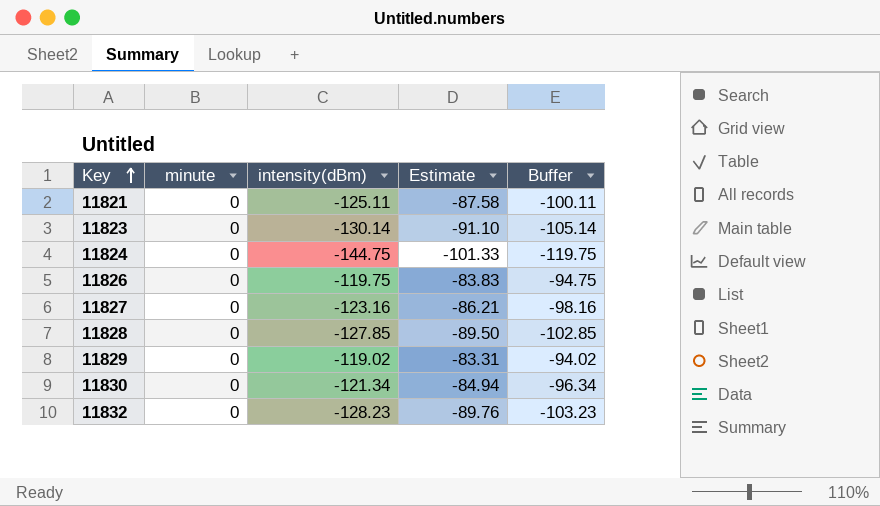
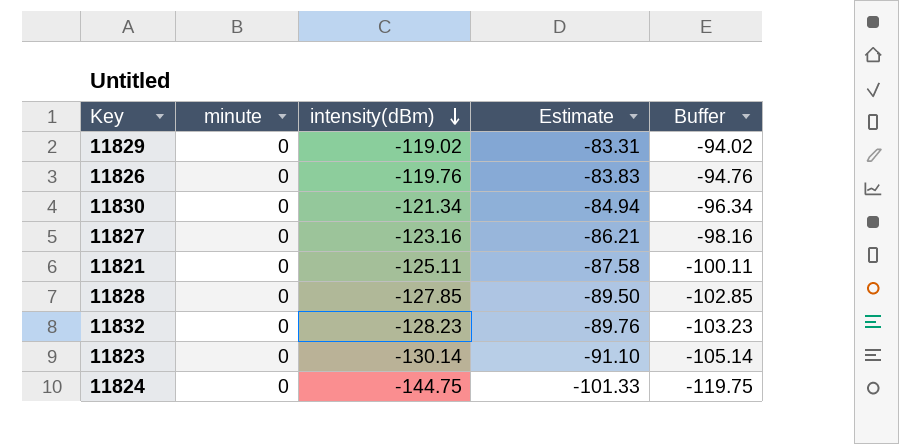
row order: Key ascending -> intensity(dBm) descending
11826 | intensity(dBm): -119.75 -> -119.76
11826 | Buffer: -94.75 -> -94.76

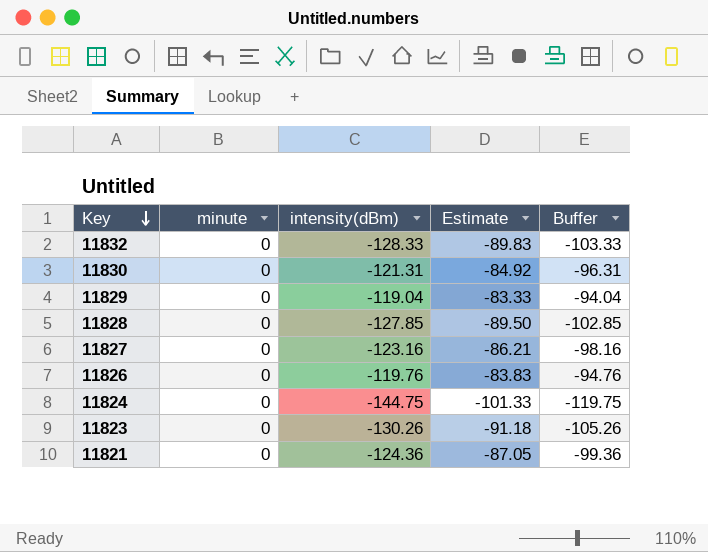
row order: intensity(dBm) descending -> Key descending
11832 | intensity(dBm): -128.23 -> -128.33
11832 | Estimate: -89.76 -> -89.83
11832 | Buffer: -103.23 -> -103.33
11830 | intensity(dBm): -121.34 -> -121.31
11830 | Estimate: -84.94 -> -84.92
11830 | Buffer: -96.34 -> -96.31
11829 | intensity(dBm): -119.02 -> -119.04
11829 | Estimate: -83.31 -> -83.33
11829 | Buffer: -94.02 -> -94.04
11823 | intensity(dBm): -130.14 -> -130.26
11823 | Estimate: -91.10 -> -91.18
11823 | Buffer: -105.14 -> -105.26
11821 | intensity(dBm): -125.11 -> -124.36
11821 | Estimate: -87.58 -> -87.05
11821 | Buffer: -100.11 -> -99.36

